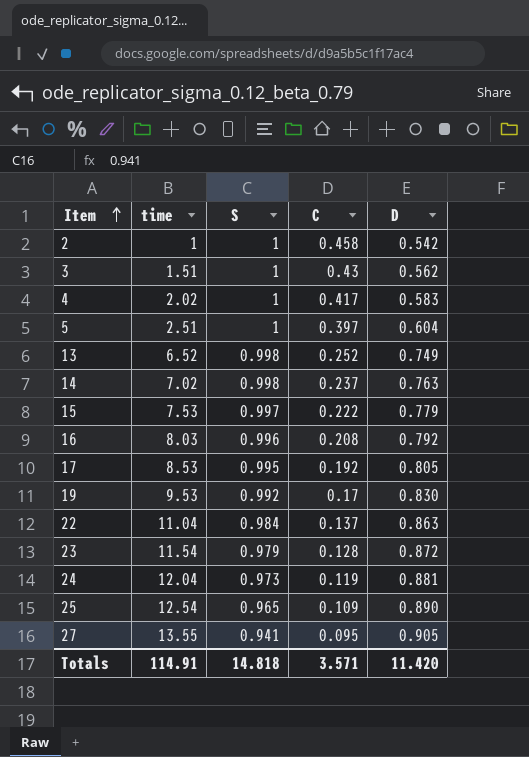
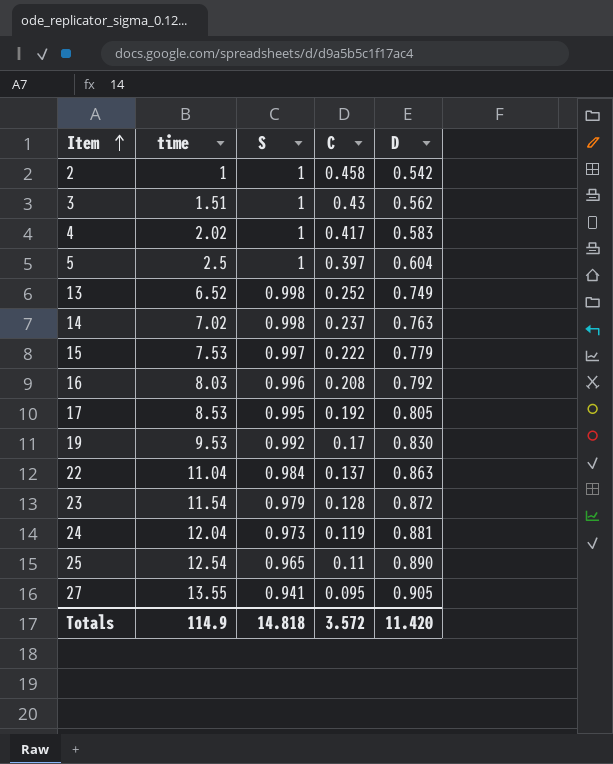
5 | time: 2.51 -> 2.5
25 | C: 0.109 -> 0.11
Totals | time: 114.91 -> 114.9
Totals | C: 3.571 -> 3.572

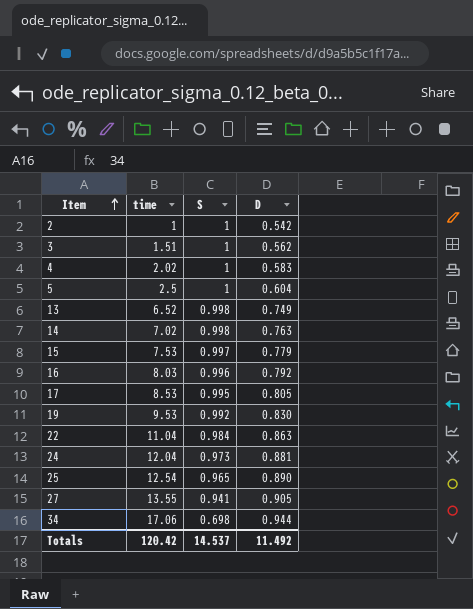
column C | position: 4 -> none
row 23: 11.54 | 0.979 | 0.128 | 0.872 -> none
row 34: none -> 17.06 | 0.698 | 0.944
Totals | time: 114.9 -> 120.42
Totals | S: 14.818 -> 14.537
Totals | D: 11.420 -> 11.492

